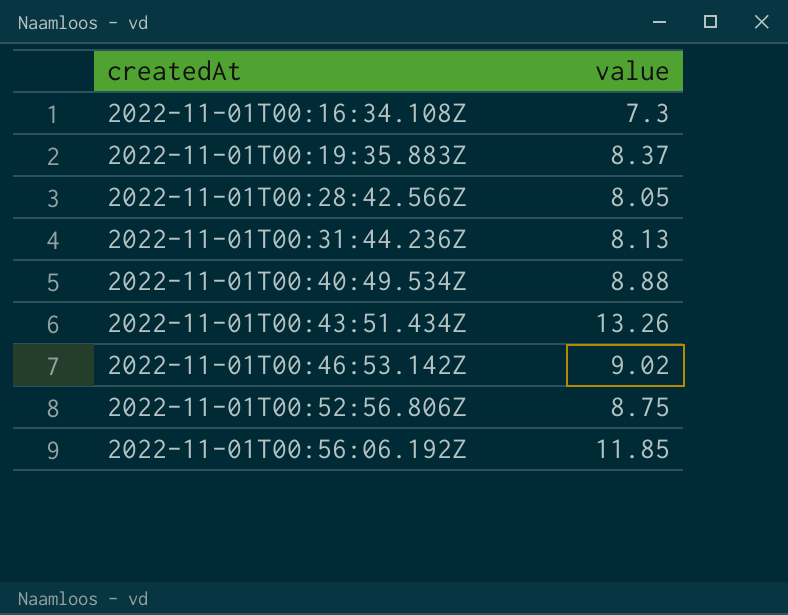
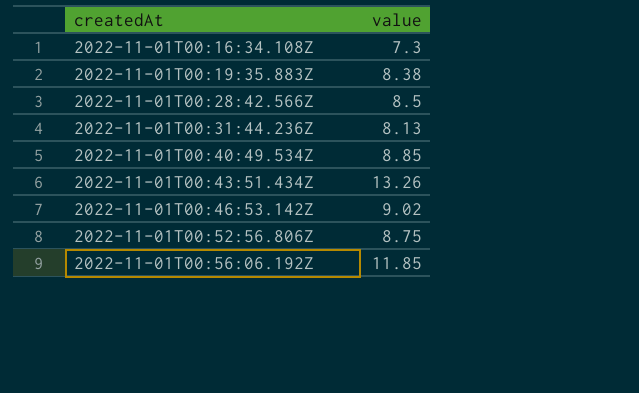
2022-11-01T00:19:35.883Z | value: 8.37 -> 8.38
2022-11-01T00:28:42.566Z | value: 8.05 -> 8.5
2022-11-01T00:40:49.534Z | value: 8.88 -> 8.85

